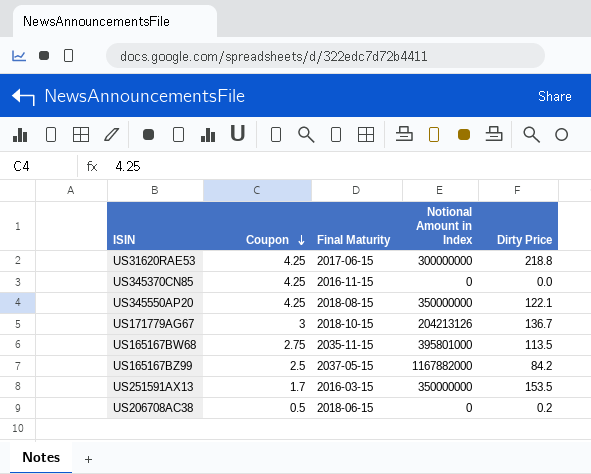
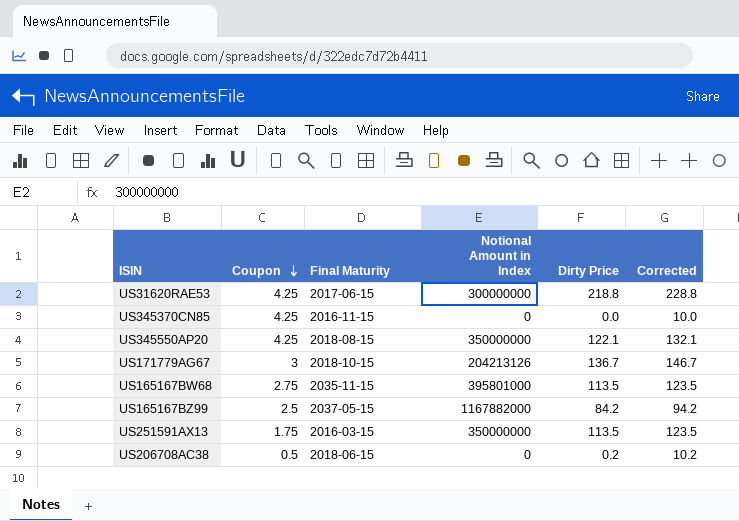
column Corrected | formula: none -> [Dirty Price] + 10
US251591AX13 | Coupon: 1.7 -> 1.75
US251591AX13 | Dirty Price: 153.5 -> 113.5

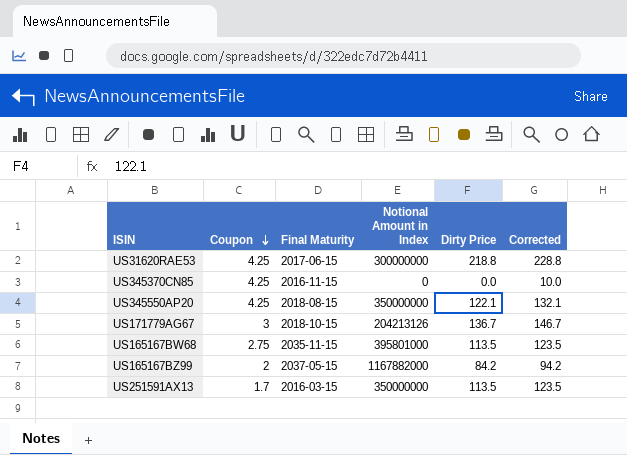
row US206708AC38: 0.5 | 2018-06-15 | 0 | 0.2 | 10.2 -> none
US165167BZ99 | Coupon: 2.5 -> 2
US251591AX13 | Coupon: 1.75 -> 1.7

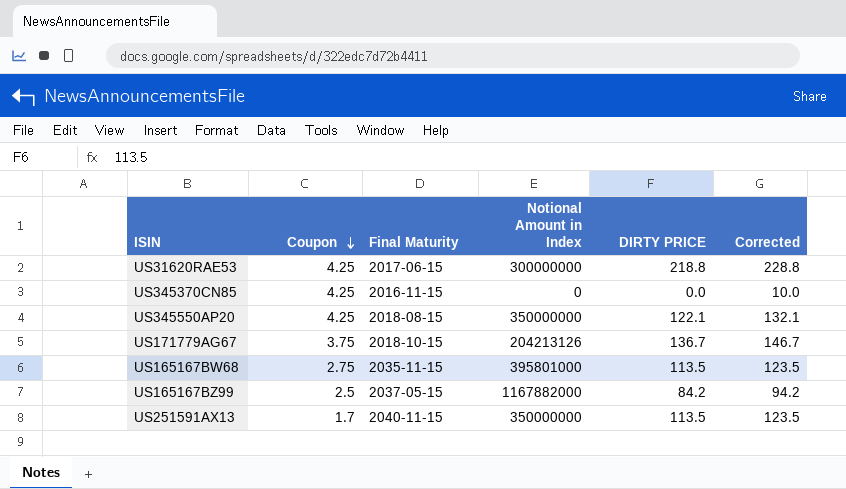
column name: Dirty Price -> DIRTY PRICE
US171779AG67 | Coupon: 3 -> 3.75
US165167BZ99 | Coupon: 2 -> 2.5
US251591AX13 | Final Maturity: 2016-03-15 -> 2040-11-15

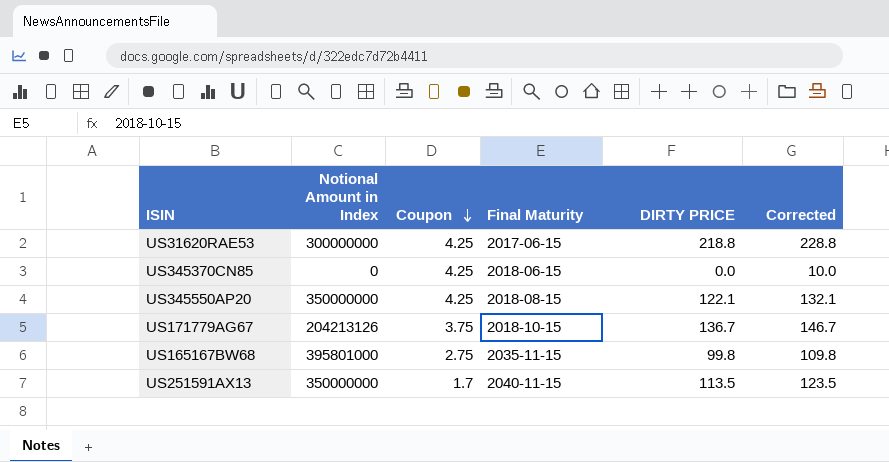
column Notional Amount in Index | position: 4 -> 2
row US165167BZ99: 2.5 | 2037-05-15 | 1167882000 | 84.2 | 94.2 -> none
US345370CN85 | Final Maturity: 2016-11-15 -> 2018-06-15
US165167BW68 | DIRTY PRICE: 113.5 -> 99.8
US165167BW68 | Corrected: 123.5 -> 109.8

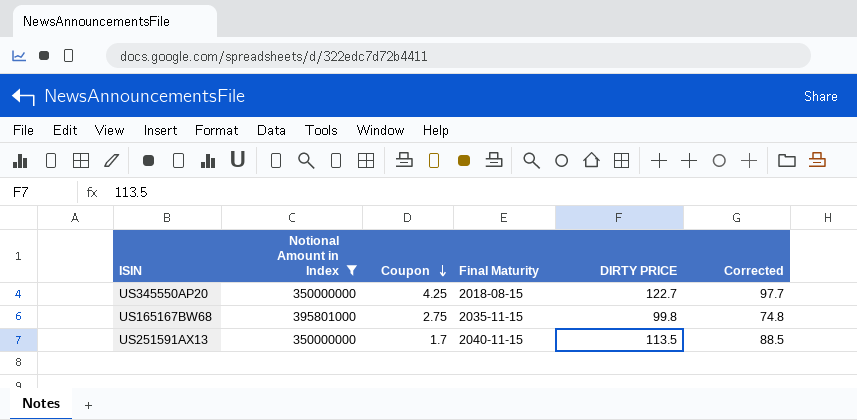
filter: none -> Notional Amount in Index >= 350000000
column Corrected | formula: [DIRTY PRICE] + 10 -> [DIRTY PRICE] - 25
US345550AP20 | DIRTY PRICE: 122.1 -> 122.7

